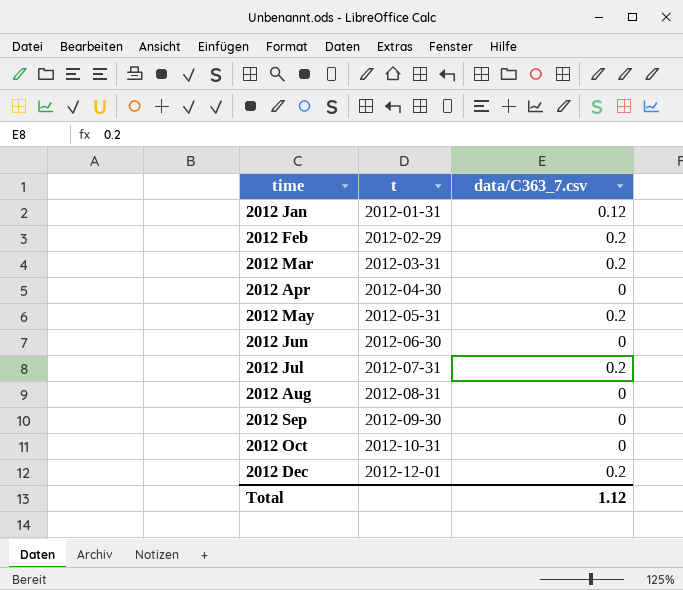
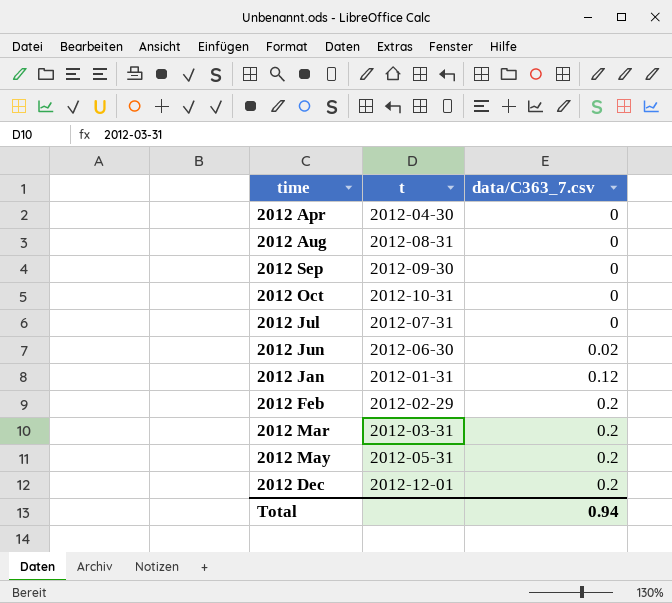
row order: time ascending -> data/C363_7.csv ascending
2012 Jul | data/C363_7.csv: 0.2 -> 0
2012 Jun | data/C363_7.csv: 0 -> 0.02
Total | data/C363_7.csv: 1.12 -> 0.94

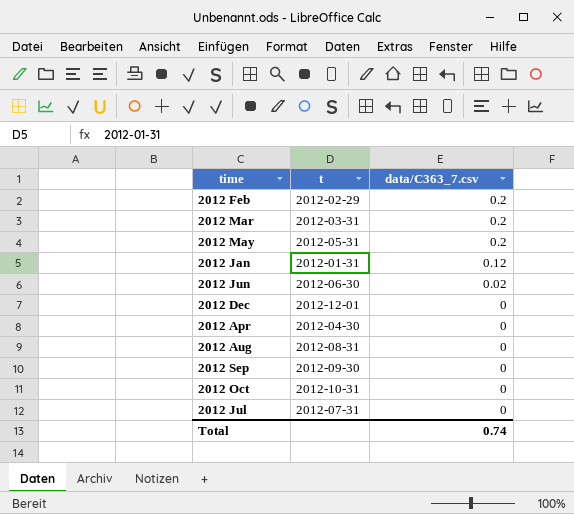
row order: data/C363_7.csv ascending -> data/C363_7.csv descending
2012 Dec | data/C363_7.csv: 0.2 -> 0
Total | data/C363_7.csv: 0.94 -> 0.74

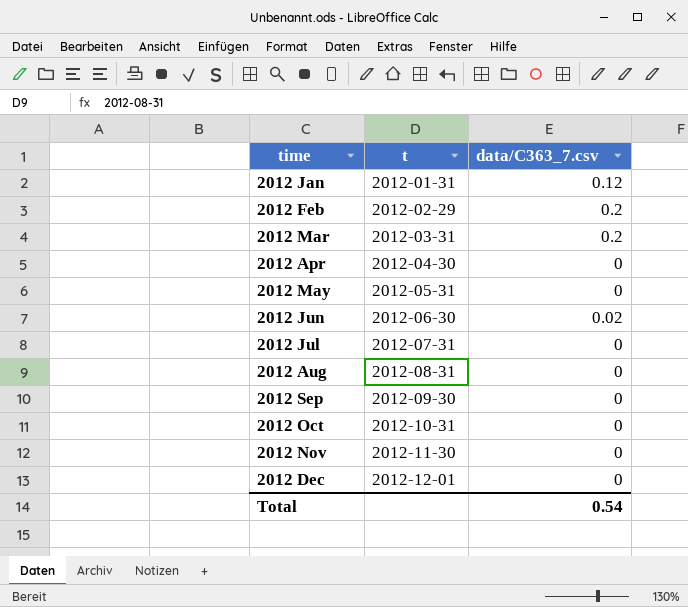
row order: data/C363_7.csv descending -> time ascending
2012 May | data/C363_7.csv: 0.2 -> 0
row 2012 Nov: none -> 2012-11-30 | 0
Total | data/C363_7.csv: 0.74 -> 0.54

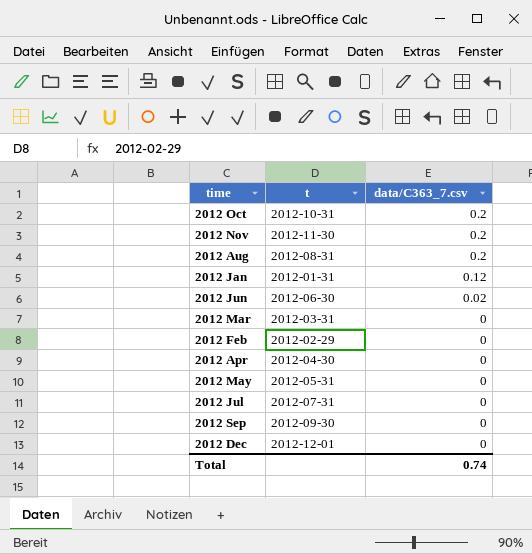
row order: time ascending -> data/C363_7.csv descending
2012 Oct | data/C363_7.csv: 0 -> 0.2
2012 Nov | data/C363_7.csv: 0 -> 0.2
2012 Aug | data/C363_7.csv: 0 -> 0.2
2012 Mar | data/C363_7.csv: 0.2 -> 0
2012 Feb | data/C363_7.csv: 0.2 -> 0
Total | data/C363_7.csv: 0.54 -> 0.74

